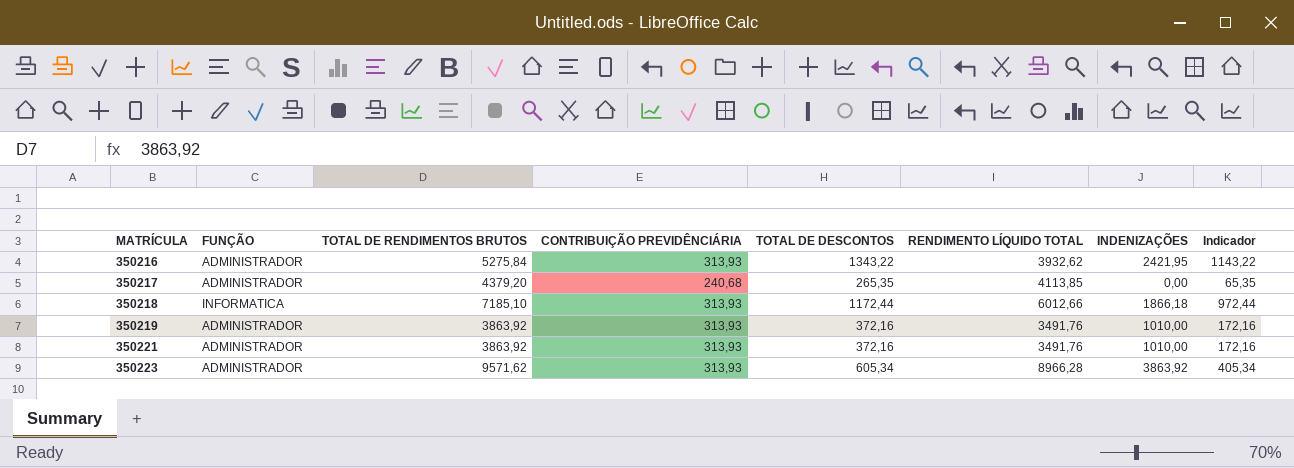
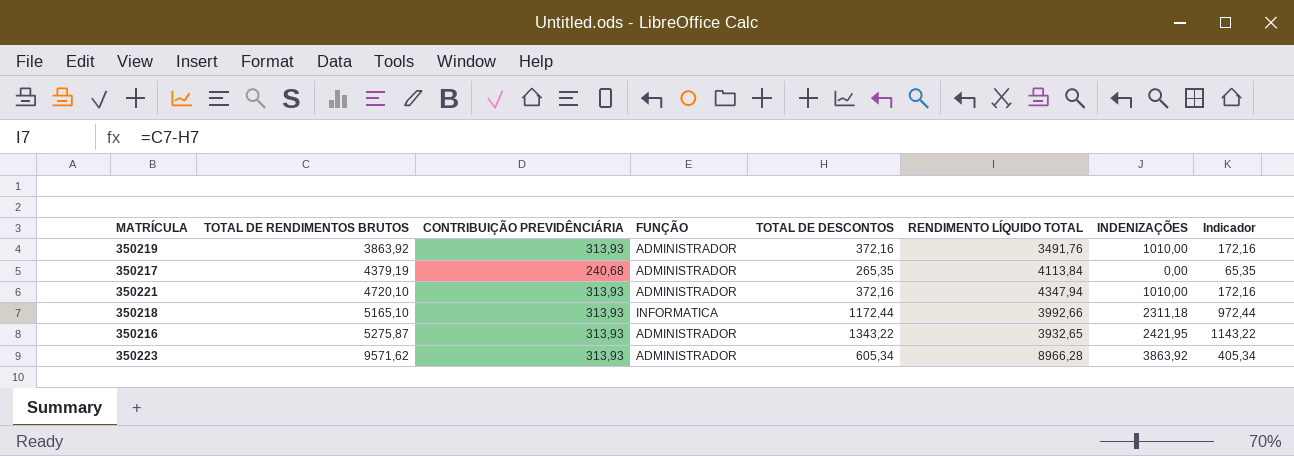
row order: MATRÍCULA ascending -> TOTAL DE RENDIMENTOS BRUTOS ascending
column FUNÇÃO | position: 2 -> 4
350217 | TOTAL DE RENDIMENTOS BRUTOS: 4379,20 -> 4379,19
350217 | RENDIMENTO LÍQUIDO TOTAL: 4113,85 -> 4113,84
350221 | TOTAL DE RENDIMENTOS BRUTOS: 3863,92 -> 4720,10
350221 | RENDIMENTO LÍQUIDO TOTAL: 3491,76 -> 4347,94
350218 | TOTAL DE RENDIMENTOS BRUTOS: 7185,10 -> 5165,10
350218 | RENDIMENTO LÍQUIDO TOTAL: 6012,66 -> 3992,66
350218 | INDENIZAÇÕES: 1866,18 -> 2311,18
350216 | TOTAL DE RENDIMENTOS BRUTOS: 5275,84 -> 5275,87
350216 | RENDIMENTO LÍQUIDO TOTAL: 3932,62 -> 3932,65

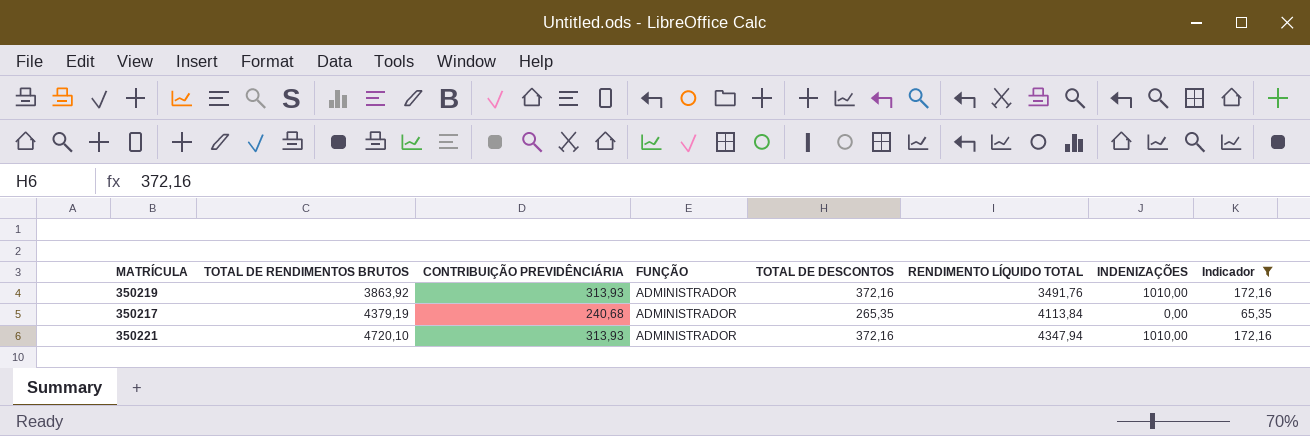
filter: none -> Indicador <= 172,16

